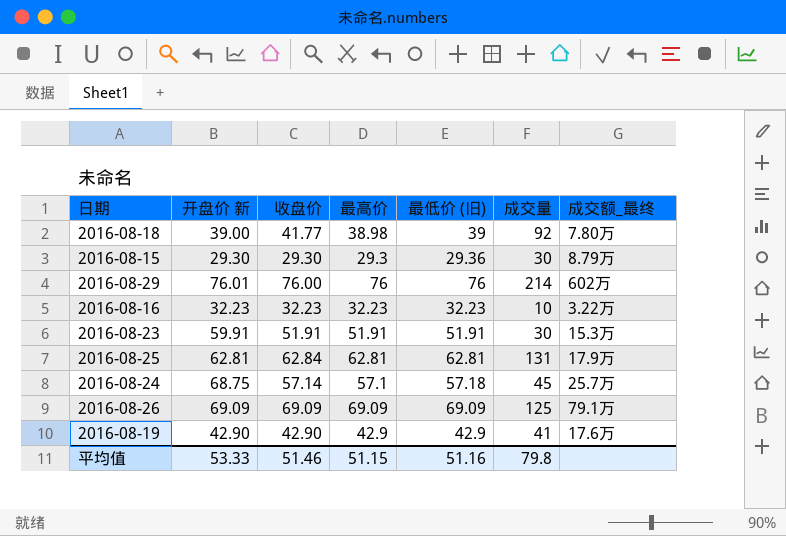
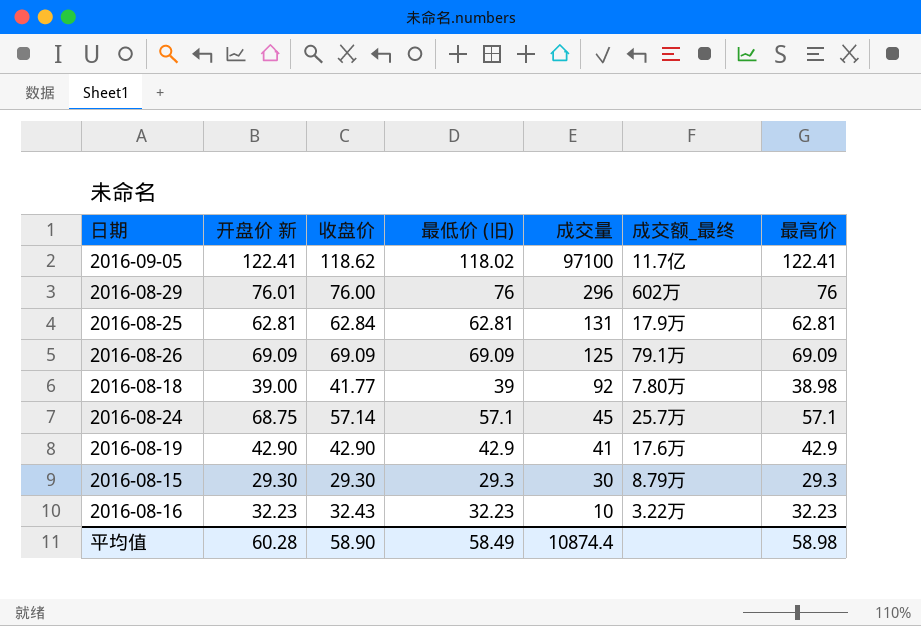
row order: none -> 成交量 descending
column 最高价 | position: 4 -> 7
row 2016-08-23: 59.91 | 51.91 | 51.91 | 51.91 | 30 | 15.3万 -> none
row 2016-09-05: none -> 122.41 | 118.62 | 118.02 | 97100 | 11.7亿 | 122.41
2016-08-29 | 成交量: 214 -> 296
2016-08-24 | 最低价 (旧): 57.18 -> 57.1
2016-08-15 | 最低价 (旧): 29.36 -> 29.3
2016-08-16 | 收盘价: 32.23 -> 32.43
平均值 | 开盘价 新: 53.33 -> 60.28
平均值 | 收盘价: 51.46 -> 58.90
平均值 | 最低价 (旧): 51.16 -> 58.49
平均值 | 成交量: 79.8 -> 10874.4
平均值 | 最高价: 51.15 -> 58.98

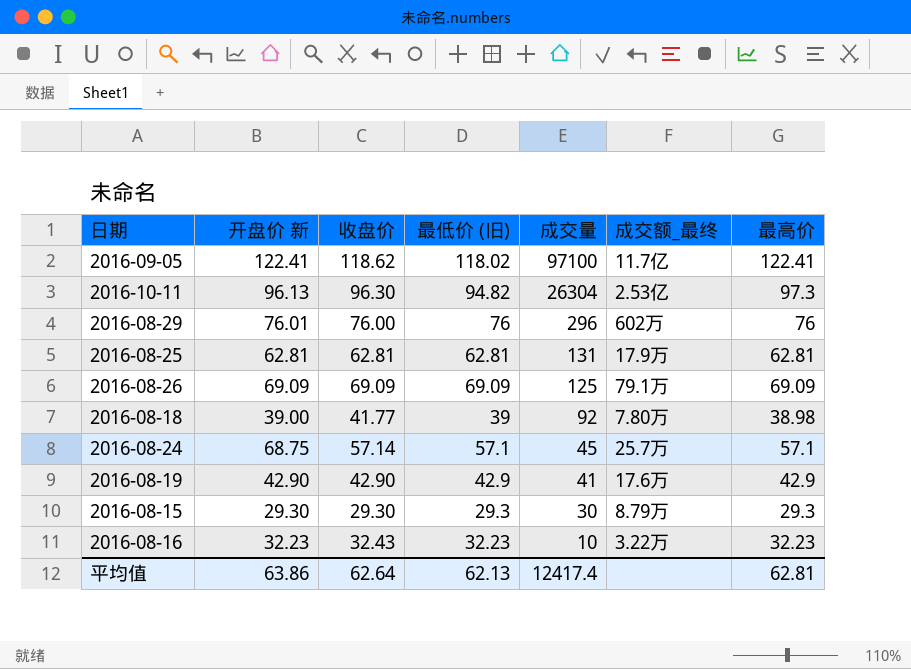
row 2016-10-11: none -> 96.13 | 96.30 | 94.82 | 26304 | 2.53亿 | 97.3
2016-08-25 | 收盘价: 62.84 -> 62.81
平均值 | 开盘价 新: 60.28 -> 63.86
平均值 | 收盘价: 58.90 -> 62.64
平均值 | 最低价 (旧): 58.49 -> 62.13
平均值 | 成交量: 10874.4 -> 12417.4
平均值 | 最高价: 58.98 -> 62.81

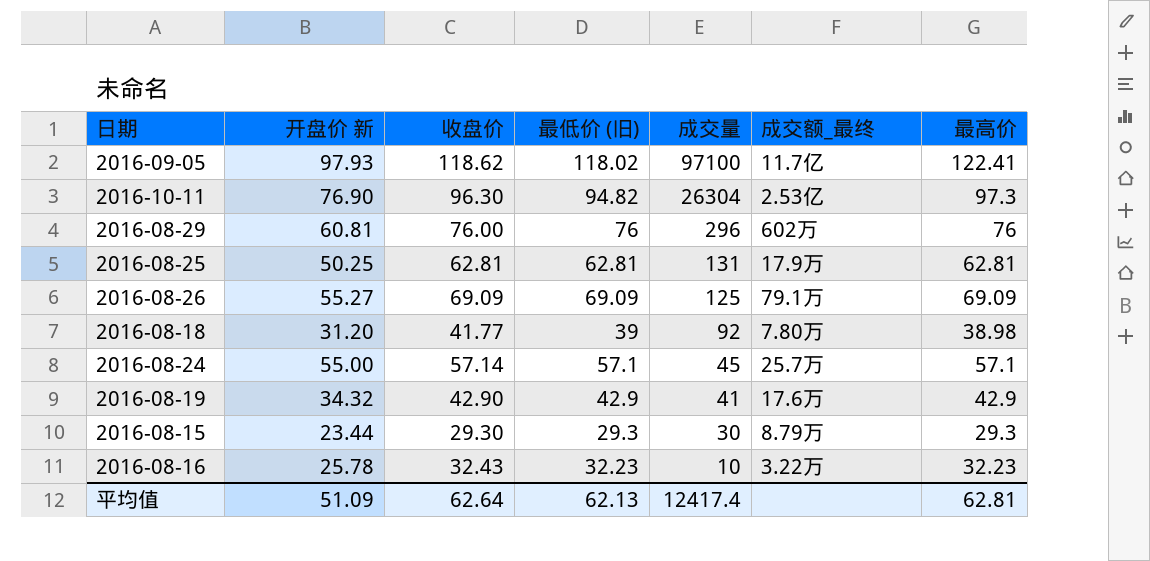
2016-09-05 | 开盘价 新: 122.41 -> 97.93
2016-10-11 | 开盘价 新: 96.13 -> 76.90
2016-08-29 | 开盘价 新: 76.01 -> 60.81
2016-08-25 | 开盘价 新: 62.81 -> 50.25
2016-08-26 | 开盘价 新: 69.09 -> 55.27
2016-08-18 | 开盘价 新: 39.00 -> 31.20
2016-08-24 | 开盘价 新: 68.75 -> 55.00
2016-08-19 | 开盘价 新: 42.90 -> 34.32
2016-08-15 | 开盘价 新: 29.30 -> 23.44
2016-08-16 | 开盘价 新: 32.23 -> 25.78
平均值 | 开盘价 新: 63.86 -> 51.09

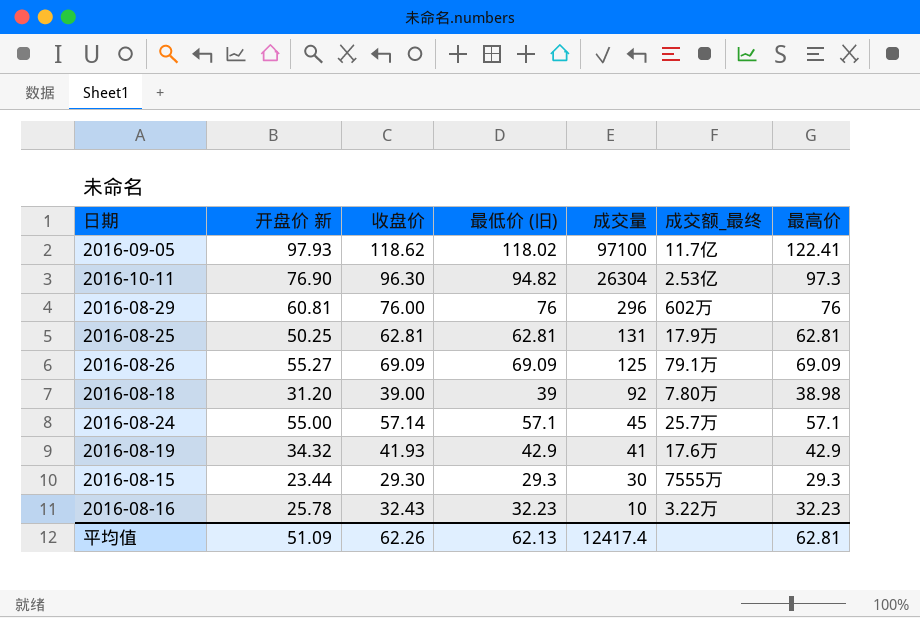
2016-08-18 | 收盘价: 41.77 -> 39.00
2016-08-19 | 收盘价: 42.90 -> 41.93
2016-08-15 | 成交额_最终: 8.79万 -> 7555万
平均值 | 收盘价: 62.64 -> 62.26

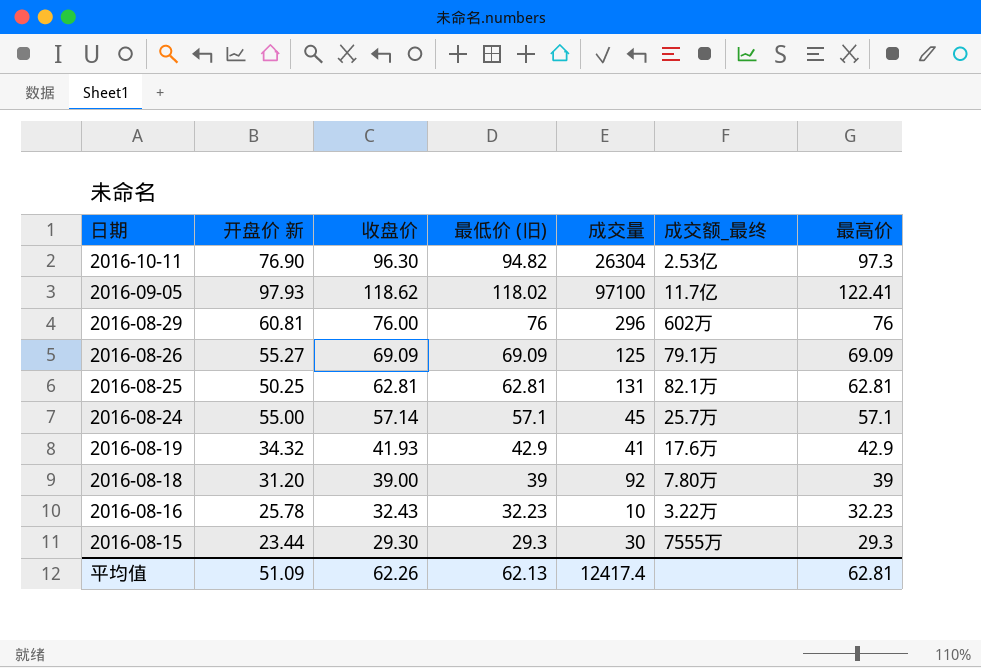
row order: 成交量 descending -> 日期 descending
2016-08-25 | 成交额_最终: 17.9万 -> 82.1万
2016-08-18 | 最高价: 38.98 -> 39

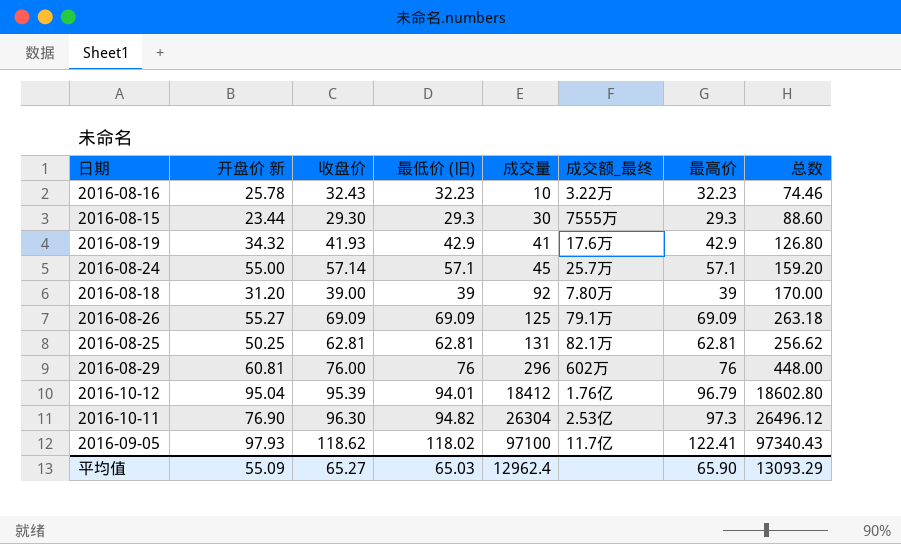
row order: 日期 descending -> 成交量 ascending
column 总数 | formula: none -> [最低价 (旧)] + [成交量] + [最高价]
row 2016-10-12: none -> 95.04 | 95.39 | 94.01 | 18412 | 1.76亿 | 96.79 | 18602.80
平均值 | 开盘价 新: 51.09 -> 55.09
平均值 | 收盘价: 62.26 -> 65.27
平均值 | 最低价 (旧): 62.13 -> 65.03
平均值 | 成交量: 12417.4 -> 12962.4
平均值 | 最高价: 62.81 -> 65.90

